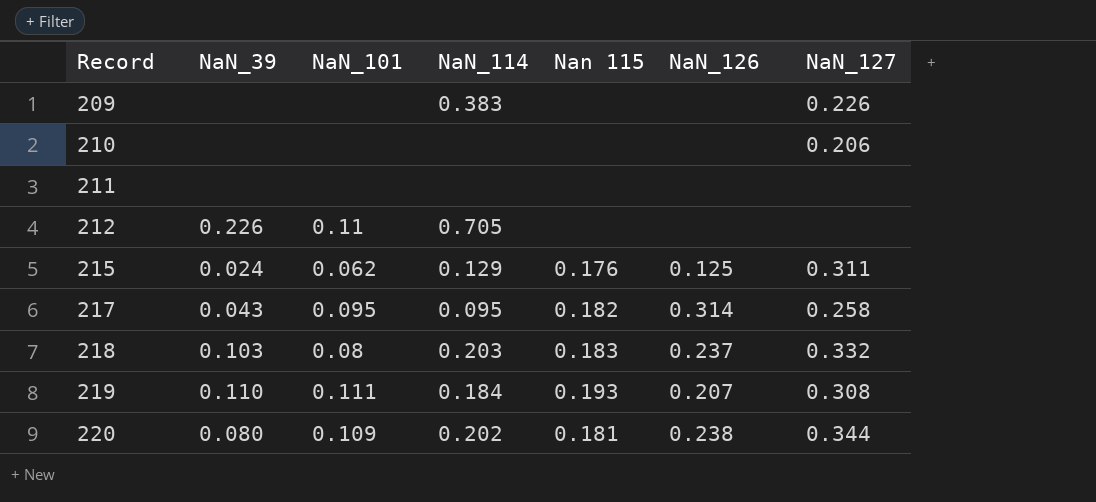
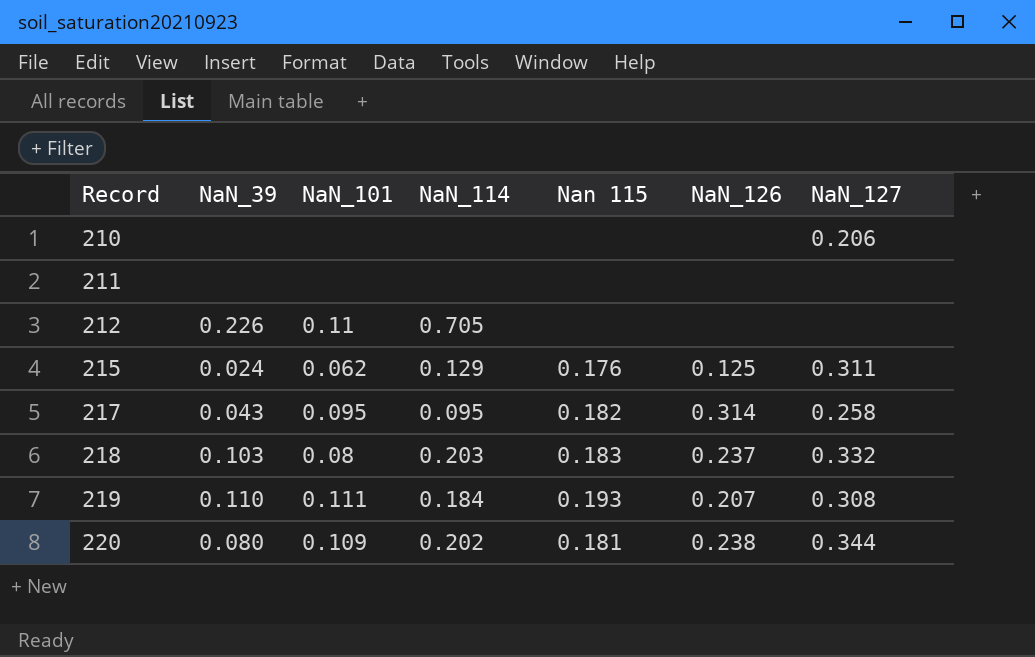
row 209: none | none | 0.383 | none | none | 0.226 -> none

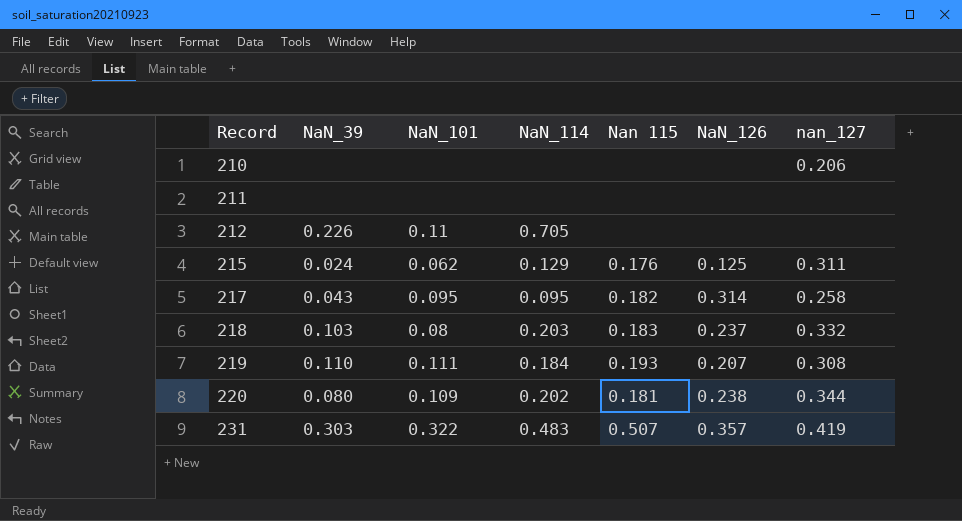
column name: NaN_127 -> nan_127
row 231: none -> 0.303 | 0.322 | 0.483 | 0.507 | 0.357 | 0.419

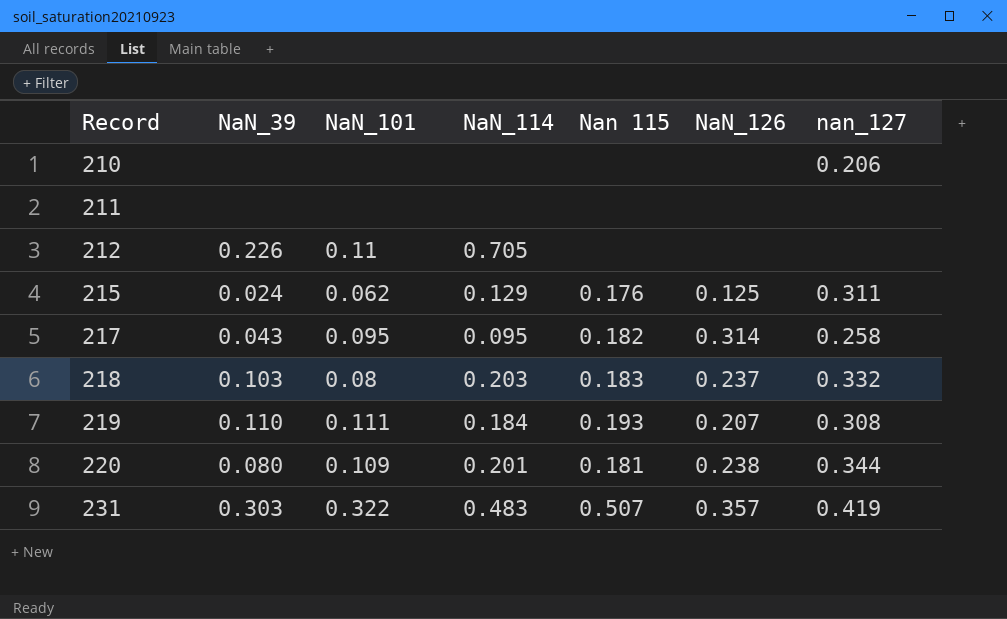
220 | NaN_114: 0.202 -> 0.201

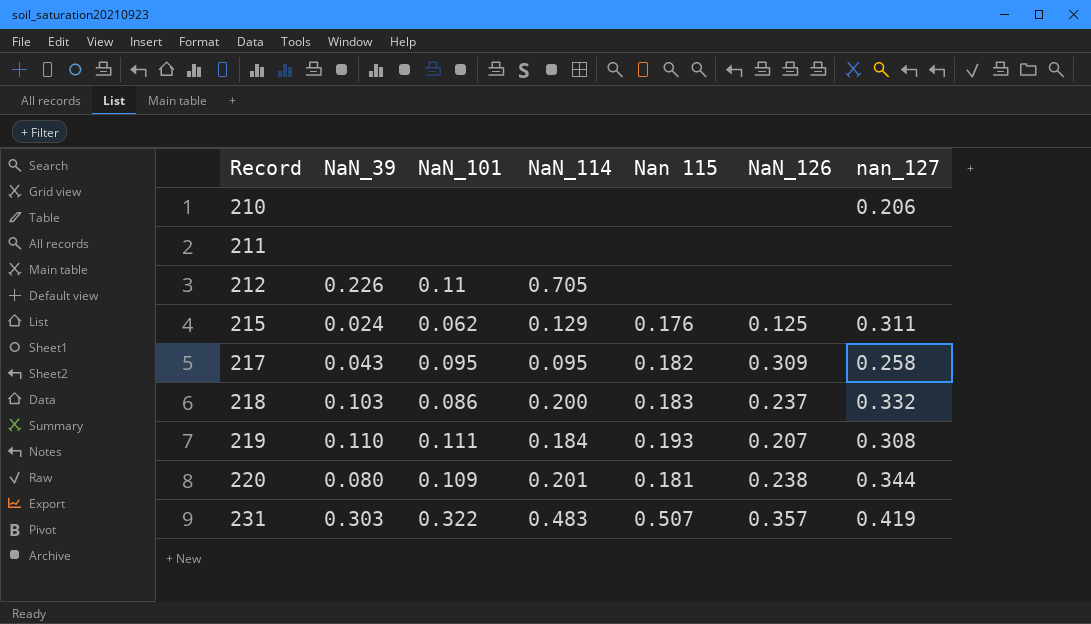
217 | NaN_126: 0.314 -> 0.309
218 | NaN_101: 0.08 -> 0.086
218 | NaN_114: 0.203 -> 0.200

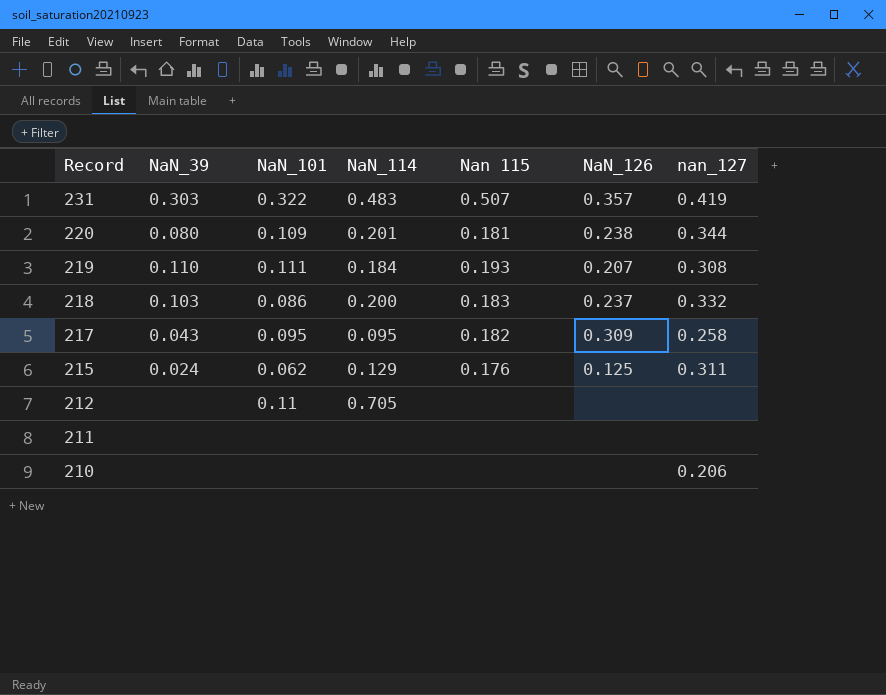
row order: Record ascending -> Record descending
212 | NaN_39: 0.226 -> none

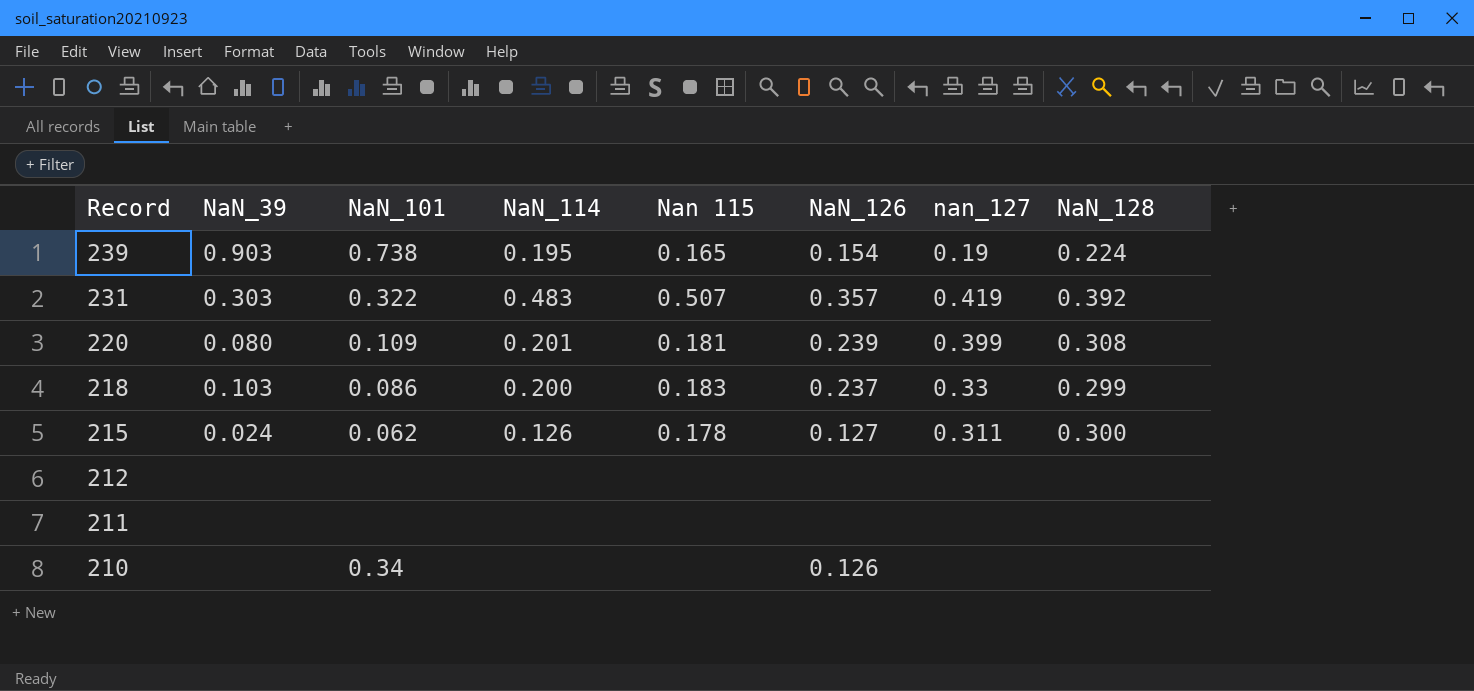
column NaN_128 | position: none -> 8
row 219: 0.110 | 0.111 | 0.184 | 0.193 | 0.207 | 0.308 -> none
row 217: 0.043 | 0.095 | 0.095 | 0.182 | 0.309 | 0.258 -> none
row 239: none -> 0.903 | 0.738 | 0.195 | 0.165 | 0.154 | 0.19 | 0.224
220 | NaN_126: 0.238 -> 0.239
220 | nan_127: 0.344 -> 0.399
218 | nan_127: 0.332 -> 0.33
215 | NaN_114: 0.129 -> 0.126
215 | Nan 115: 0.176 -> 0.178
215 | NaN_126: 0.125 -> 0.127
212 | NaN_101: 0.11 -> none
212 | NaN_114: 0.705 -> none
210 | NaN_101: none -> 0.34
210 | NaN_126: none -> 0.126
210 | nan_127: 0.206 -> none

